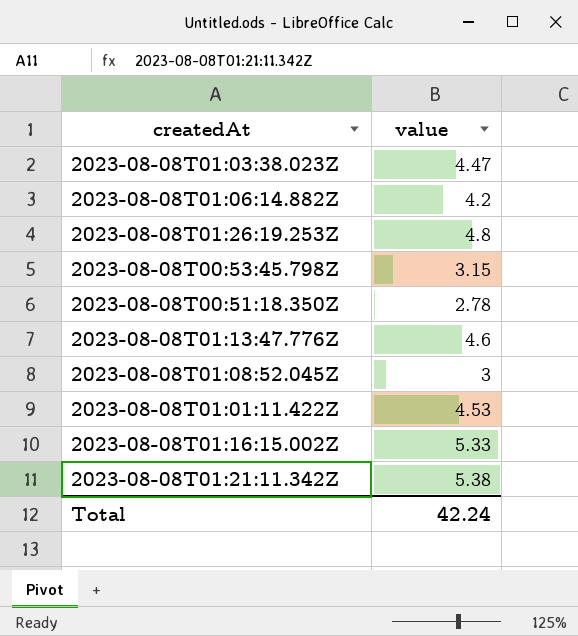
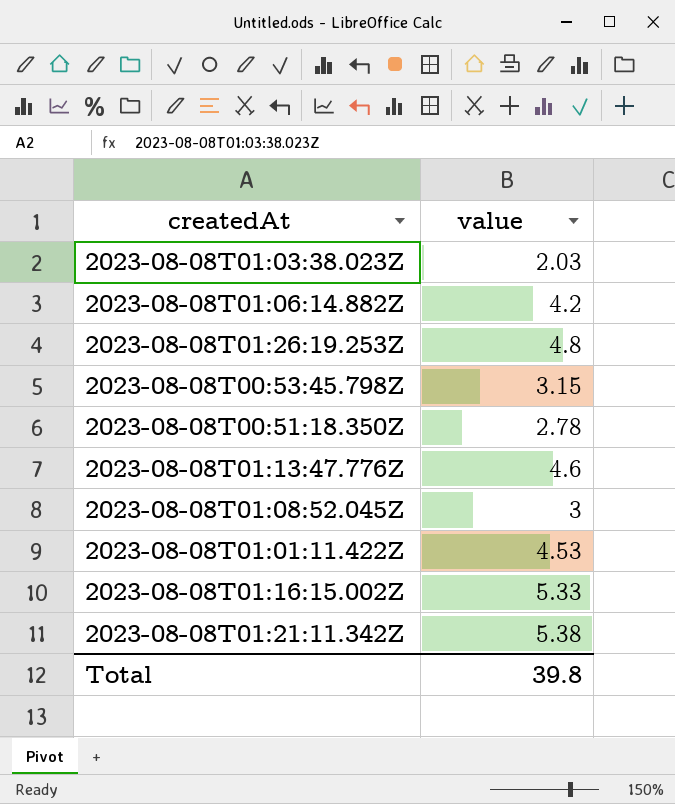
2023-08-08T01:03:38.023Z | value: 4.47 -> 2.03
Total | value: 42.24 -> 39.8

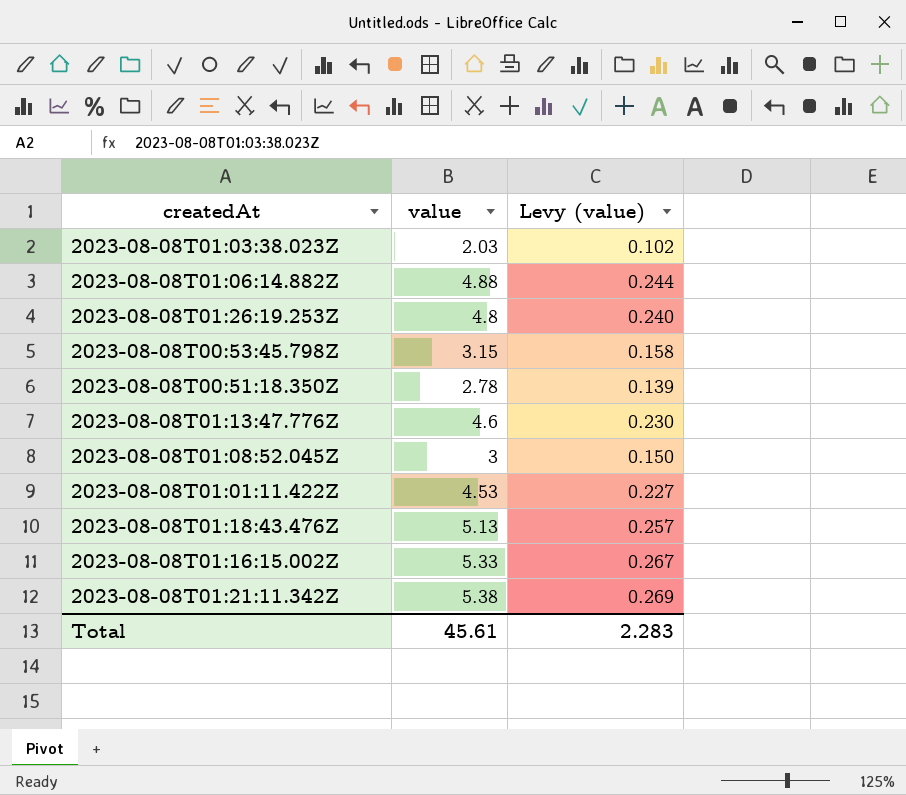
column Levy (value) | formula: none -> [value] * 0.05
2023-08-08T01:06:14.882Z | value: 4.2 -> 4.88
row 2023-08-08T01:18:43.476Z: none -> 5.13 | 0.257
Total | value: 39.8 -> 45.61

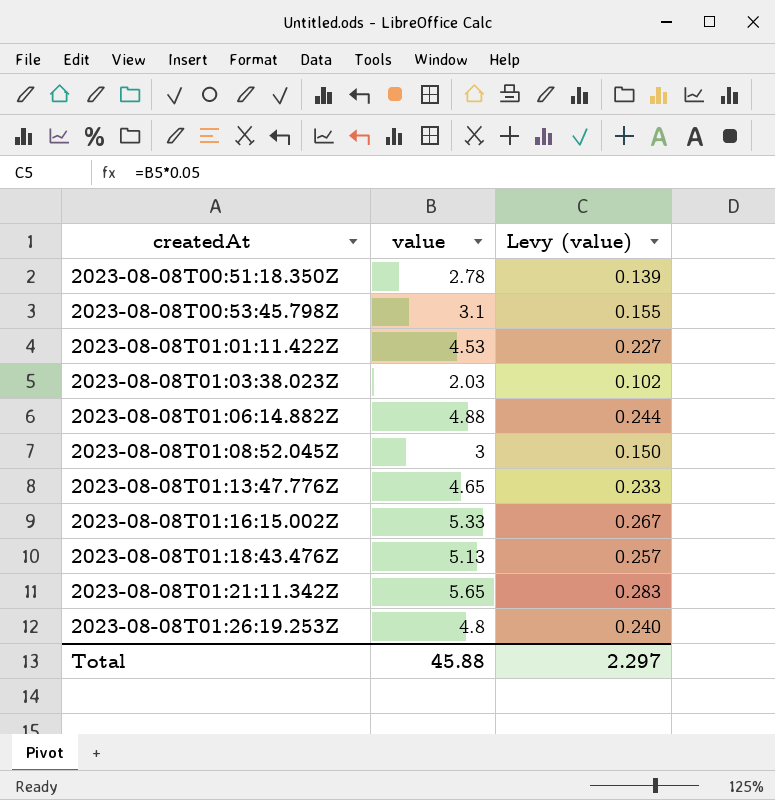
row order: none -> createdAt ascending
2023-08-08T00:53:45.798Z | value: 3.15 -> 3.1
2023-08-08T00:53:45.798Z | Levy (value): 0.158 -> 0.155
2023-08-08T01:13:47.776Z | value: 4.6 -> 4.65
2023-08-08T01:13:47.776Z | Levy (value): 0.230 -> 0.233
2023-08-08T01:21:11.342Z | value: 5.38 -> 5.65
2023-08-08T01:21:11.342Z | Levy (value): 0.269 -> 0.283
Total | value: 45.61 -> 45.88
Total | Levy (value): 2.283 -> 2.297

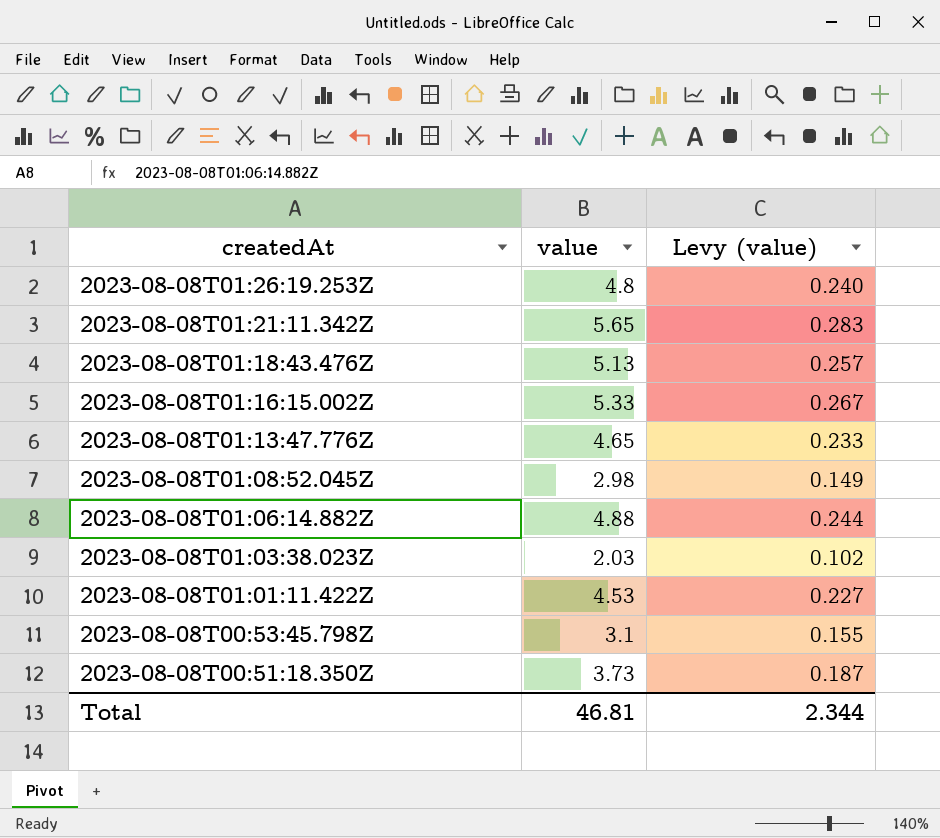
row order: createdAt ascending -> createdAt descending
2023-08-08T01:08:52.045Z | value: 3 -> 2.98
2023-08-08T01:08:52.045Z | Levy (value): 0.150 -> 0.149
2023-08-08T00:51:18.350Z | value: 2.78 -> 3.73
2023-08-08T00:51:18.350Z | Levy (value): 0.139 -> 0.187
Total | value: 45.88 -> 46.81
Total | Levy (value): 2.297 -> 2.344

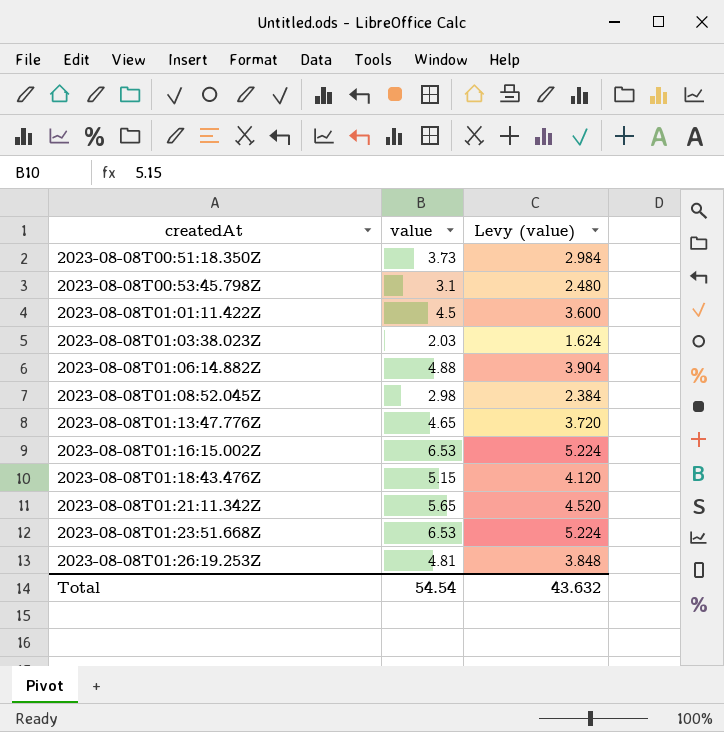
row order: createdAt descending -> createdAt ascending
column Levy (value) | formula: [value] * 0.05 -> [value] * 0.8
2023-08-08T01:01:11.422Z | value: 4.53 -> 4.5
2023-08-08T01:16:15.002Z | value: 5.33 -> 6.53
2023-08-08T01:18:43.476Z | value: 5.13 -> 5.15
row 2023-08-08T01:23:51.668Z: none -> 6.53 | 5.224
2023-08-08T01:26:19.253Z | value: 4.8 -> 4.81
Total | value: 46.81 -> 54.54
Total | Levy (value): 2.344 -> 43.632

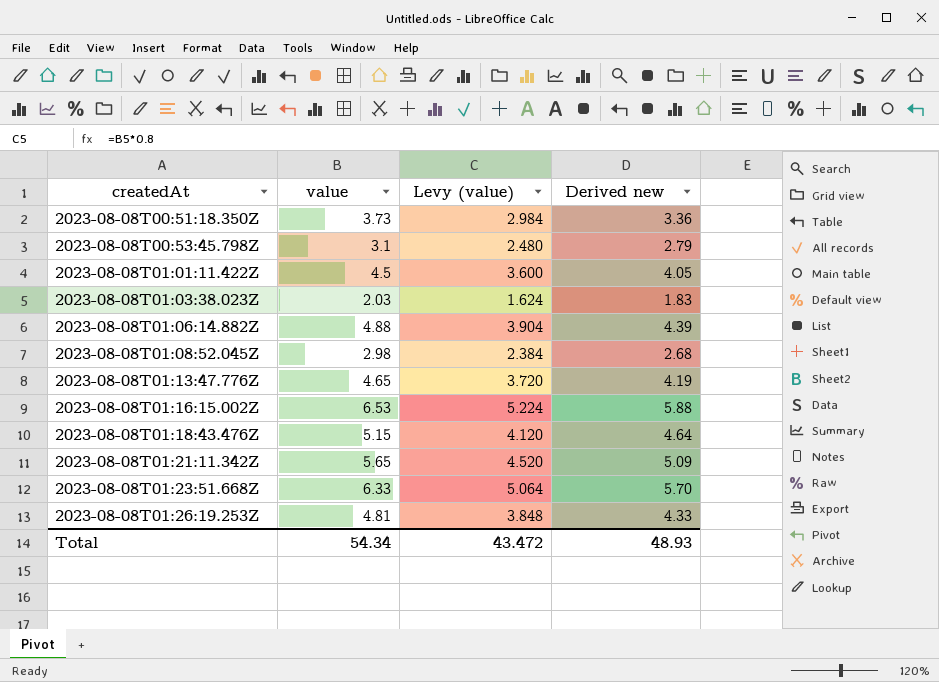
column Derived new | formula: none -> [value] * 0.9
2023-08-08T01:23:51.668Z | value: 6.53 -> 6.33
2023-08-08T01:23:51.668Z | Levy (value): 5.224 -> 5.064
Total | value: 54.54 -> 54.34
Total | Levy (value): 43.632 -> 43.472

